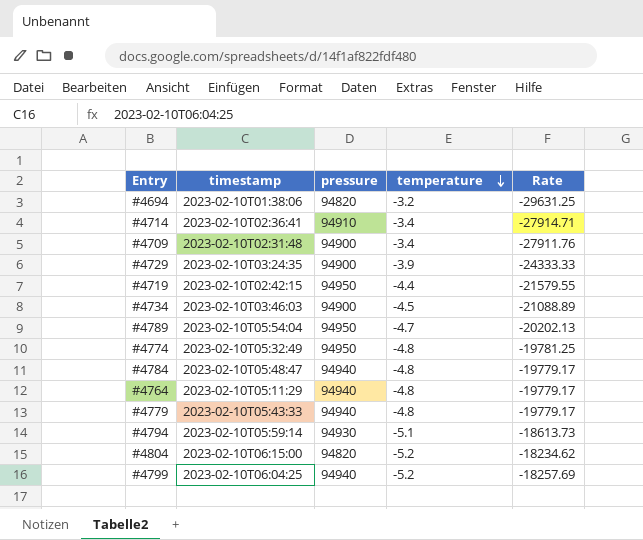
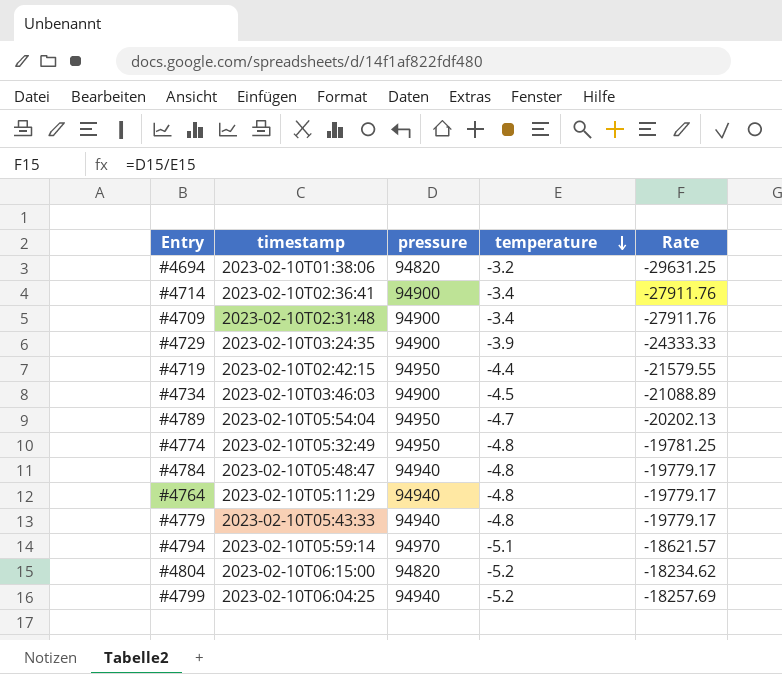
#4714 | pressure: 94910 -> 94900
#4714 | Rate: -27914.71 -> -27911.76
#4794 | pressure: 94930 -> 94970
#4794 | Rate: -18613.73 -> -18621.57

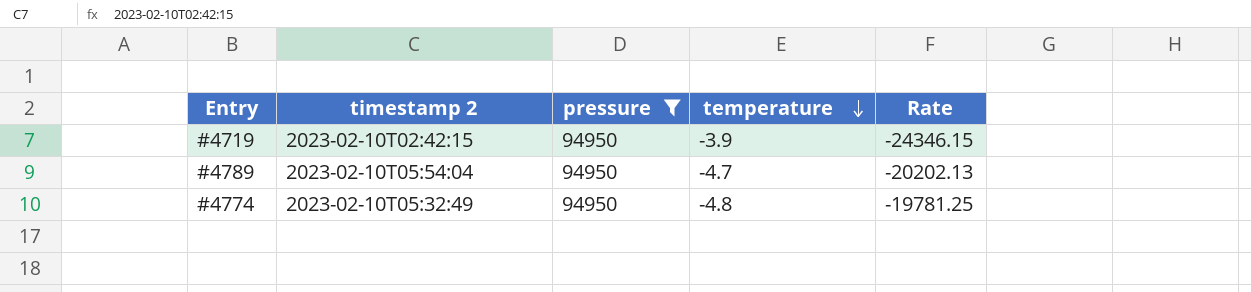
filter: none -> pressure = 94950
column name: timestamp -> timestamp 2
#4719 | temperature: -4.4 -> -3.9
#4719 | Rate: -21579.55 -> -24346.15

